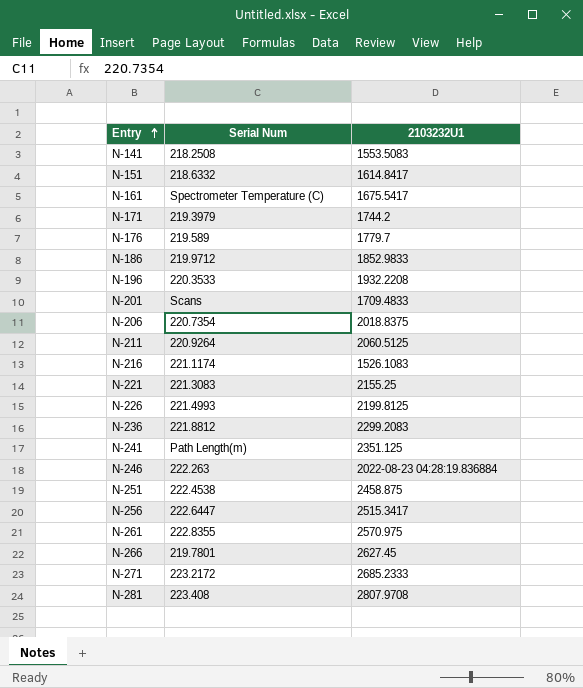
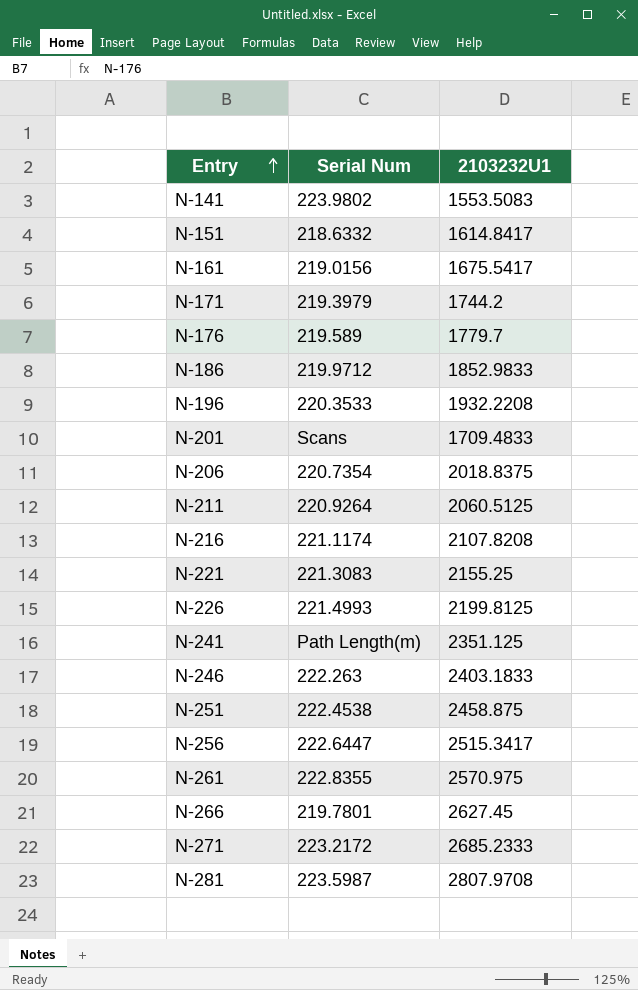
row N-236: 221.8812 | 2299.2083 -> none
N-141 | Serial Num: 218.2508 -> 223.9802
N-161 | Serial Num: Spectrometer Temperature (C) -> 219.0156
N-216 | 2103232U1: 1526.1083 -> 2107.8208
N-246 | 2103232U1: 2022-08-23 04:28:19.836884 -> 2403.1833
N-281 | Serial Num: 223.408 -> 223.5987

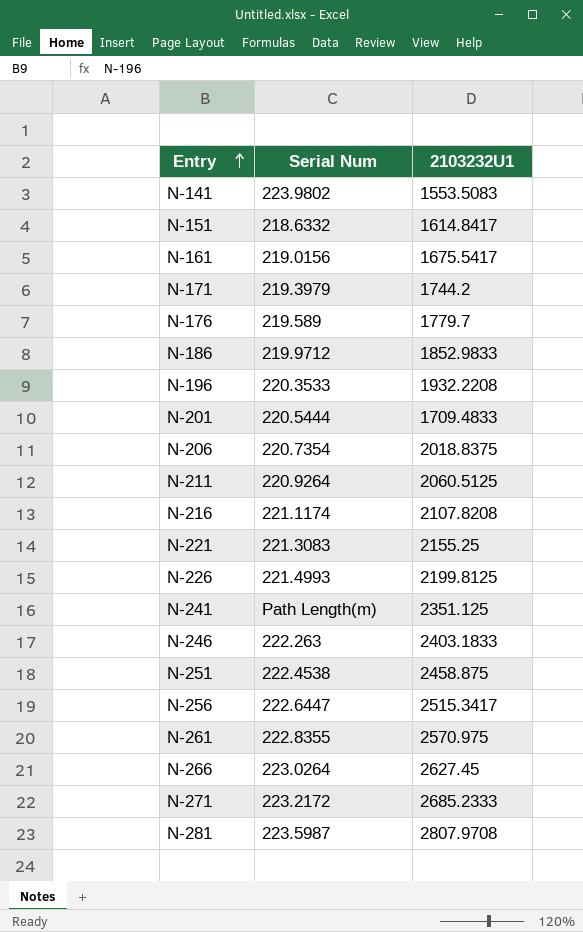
N-201 | Serial Num: Scans -> 220.5444
N-266 | Serial Num: 219.7801 -> 223.0264

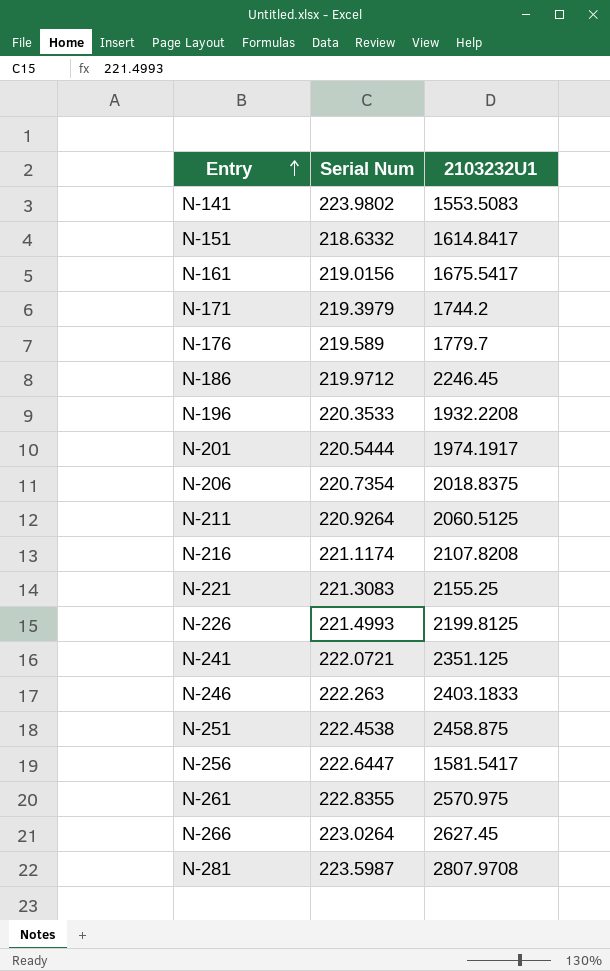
row N-271: 223.2172 | 2685.2333 -> none
N-186 | 2103232U1: 1852.9833 -> 2246.45
N-201 | 2103232U1: 1709.4833 -> 1974.1917
N-241 | Serial Num: Path Length(m) -> 222.0721
N-256 | 2103232U1: 2515.3417 -> 1581.5417

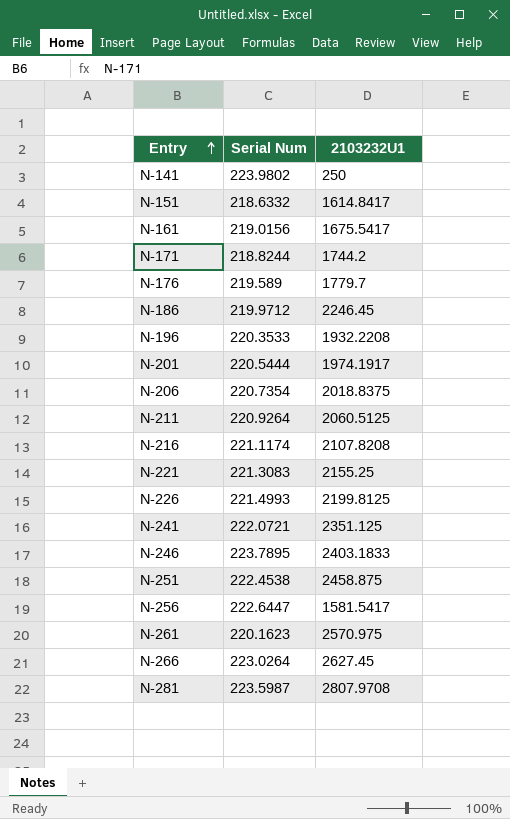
N-141 | 2103232U1: 1553.5083 -> 250
N-171 | Serial Num: 219.3979 -> 218.8244
N-246 | Serial Num: 222.263 -> 223.7895
N-261 | Serial Num: 222.8355 -> 220.1623

